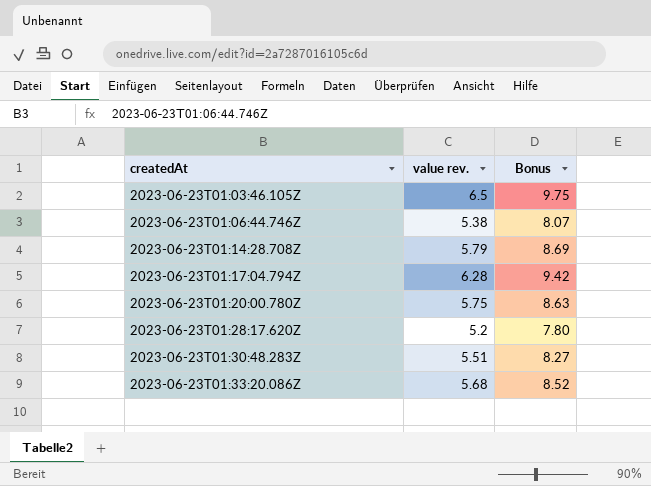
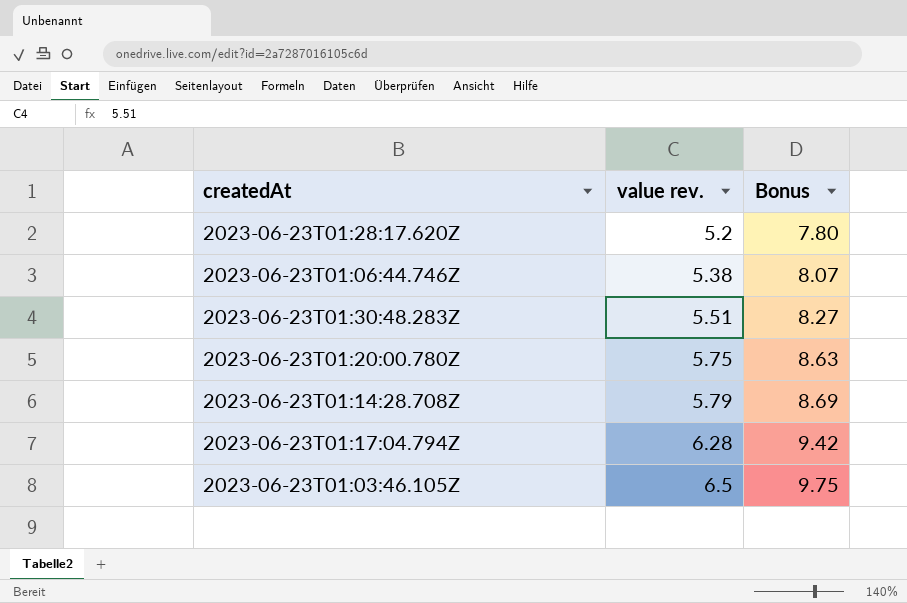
row order: createdAt ascending -> value rev. ascending
row 2023-06-23T01:33:20.086Z: 5.68 | 8.52 -> none

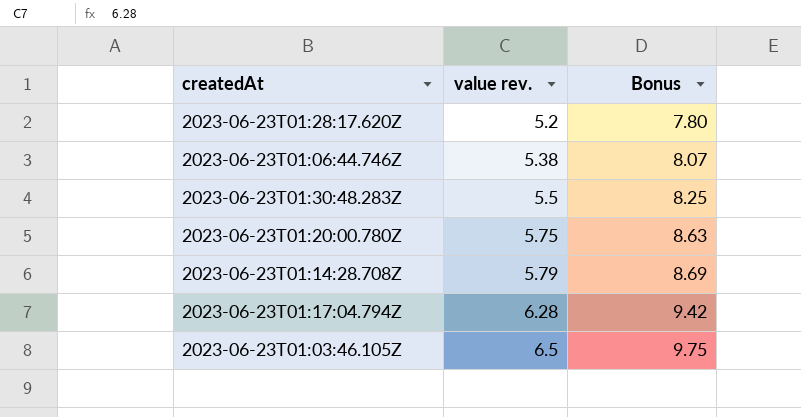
2023-06-23T01:30:48.283Z | value rev.: 5.51 -> 5.5
2023-06-23T01:30:48.283Z | Bonus: 8.27 -> 8.25

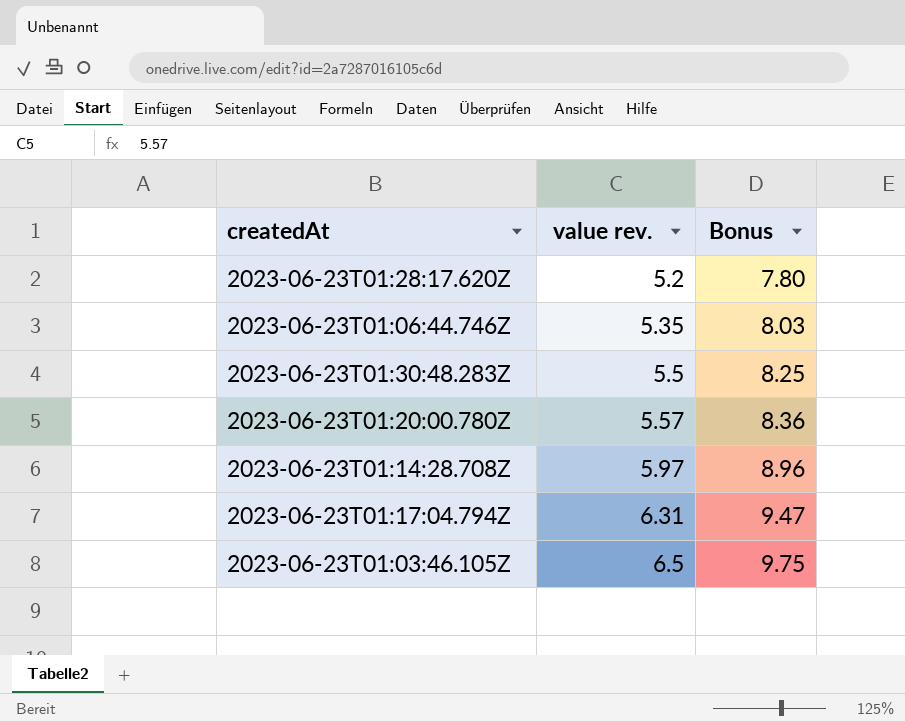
2023-06-23T01:06:44.746Z | value rev.: 5.38 -> 5.35
2023-06-23T01:06:44.746Z | Bonus: 8.07 -> 8.03
2023-06-23T01:20:00.780Z | value rev.: 5.75 -> 5.57
2023-06-23T01:20:00.780Z | Bonus: 8.63 -> 8.36
2023-06-23T01:14:28.708Z | value rev.: 5.79 -> 5.97
2023-06-23T01:14:28.708Z | Bonus: 8.69 -> 8.96
2023-06-23T01:17:04.794Z | value rev.: 6.28 -> 6.31
2023-06-23T01:17:04.794Z | Bonus: 9.42 -> 9.47

